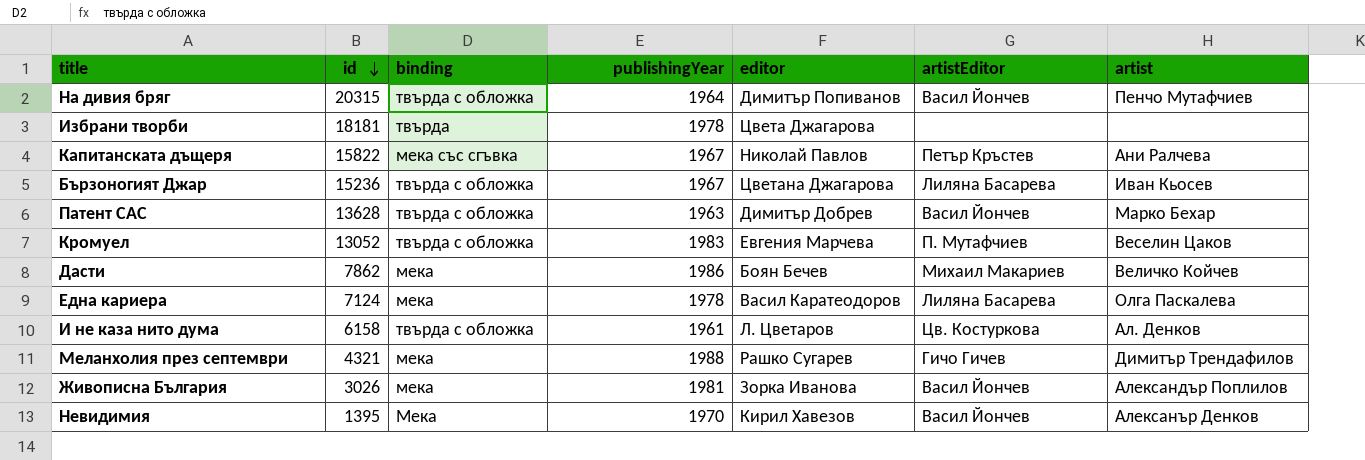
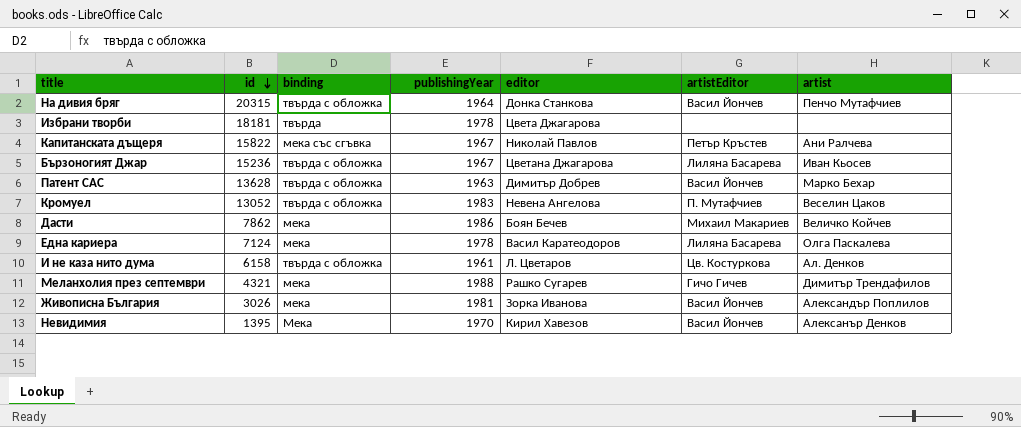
На дивия бряг | editor: Димитър Попиванов -> Донка Станкова
Кромуел | editor: Евгения Марчева -> Невена Ангелова

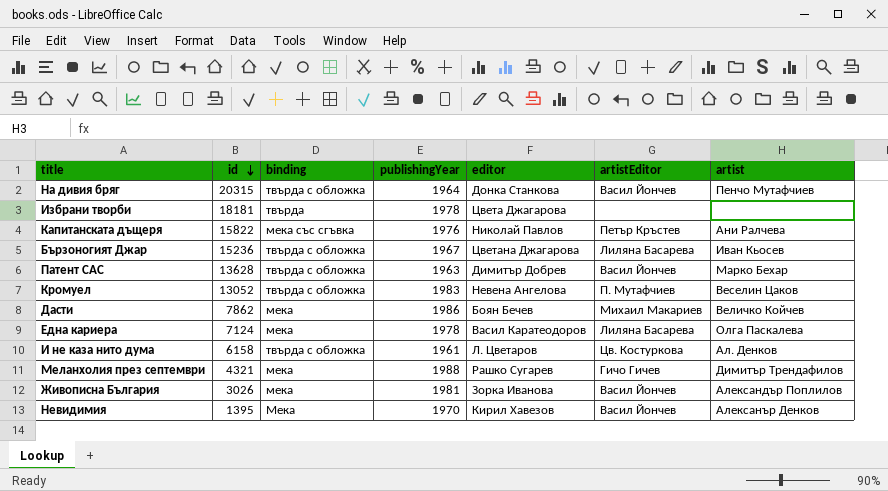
Капитанската дъщеря | publishingYear: 1967 -> 1976

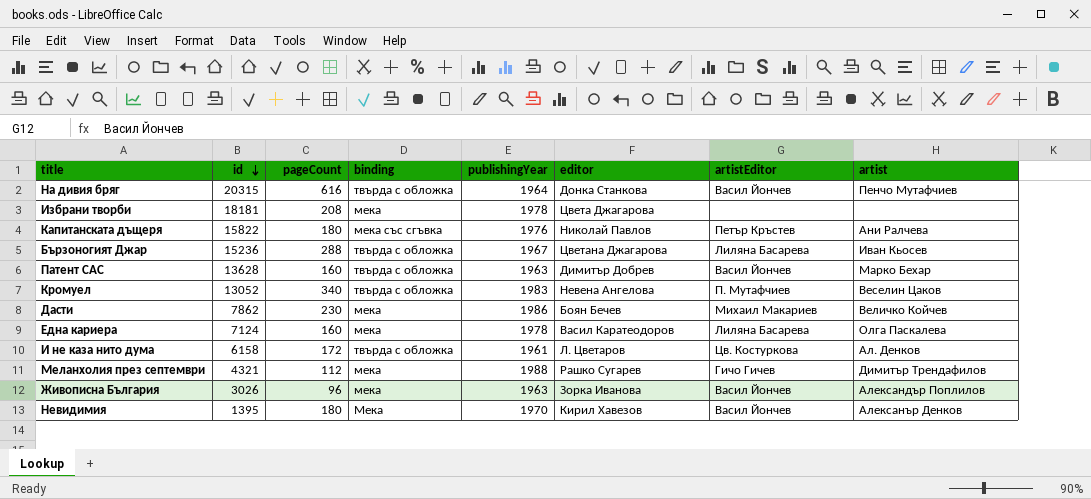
column pageCount | position: none -> 3
Избрани творби | binding: твърда -> мека
Живописна България | publishingYear: 1981 -> 1963

